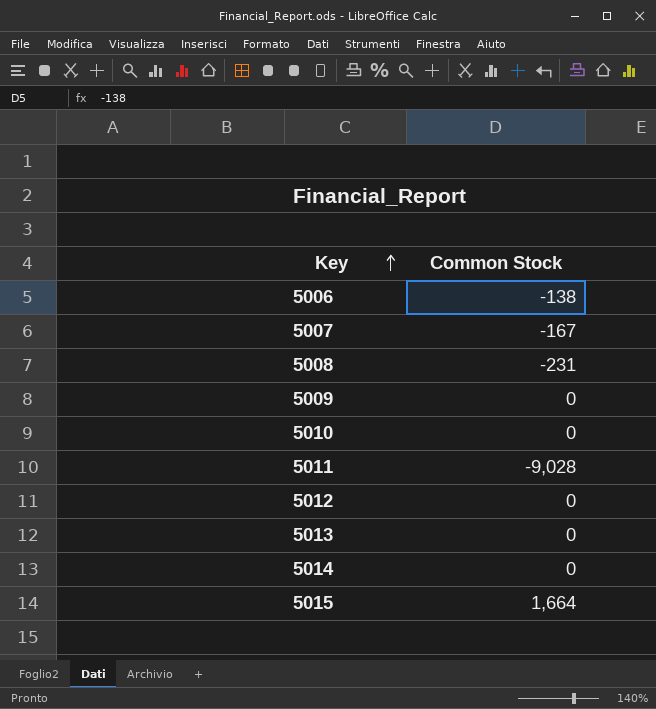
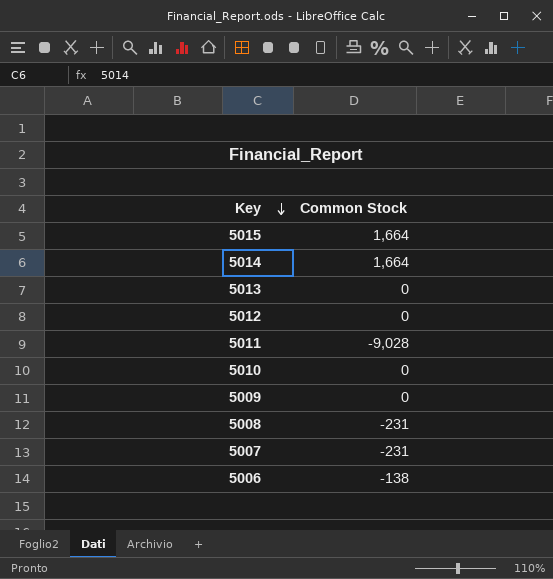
row order: Key ascending -> Key descending
5014 | Common Stock: 0 -> 1,664
5007 | Common Stock: -167 -> -231

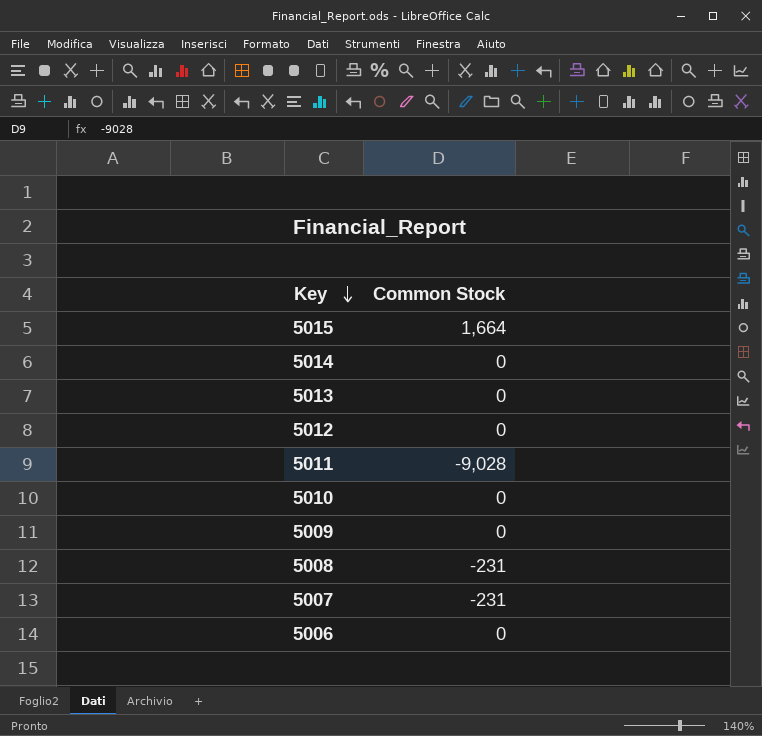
5014 | Common Stock: 1,664 -> 0
5006 | Common Stock: -138 -> 0

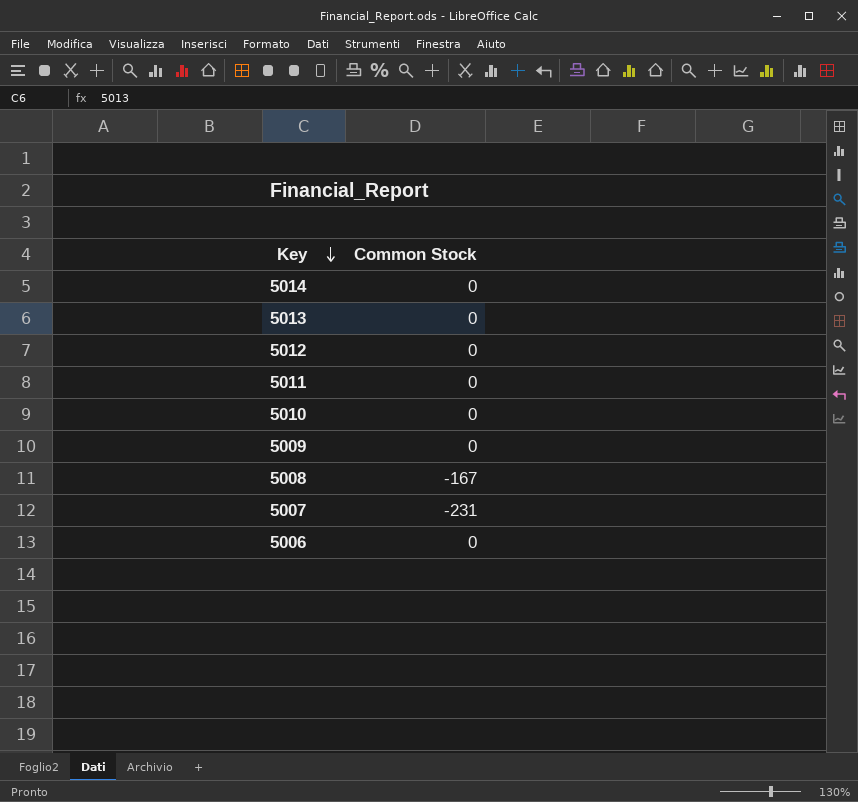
row 5015: 1,664 -> none
5011 | Common Stock: -9,028 -> 0
5008 | Common Stock: -231 -> -167

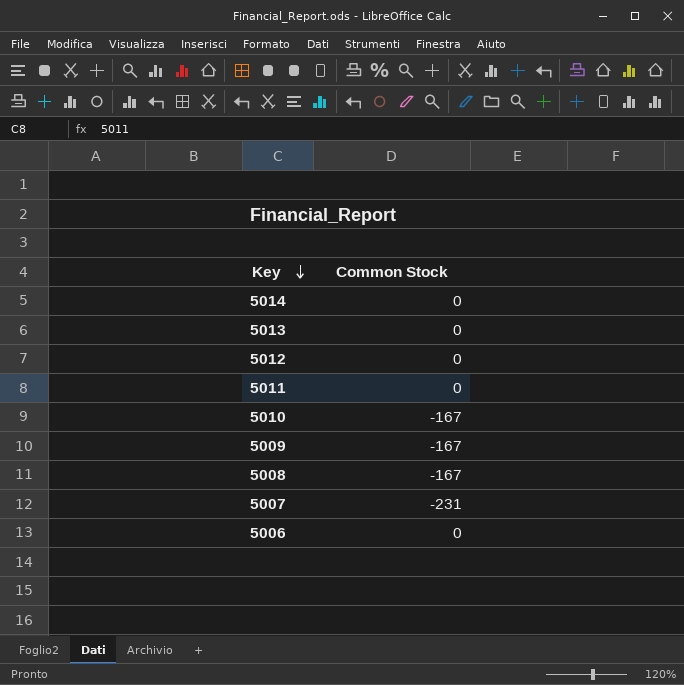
5010 | Common Stock: 0 -> -167
5009 | Common Stock: 0 -> -167

